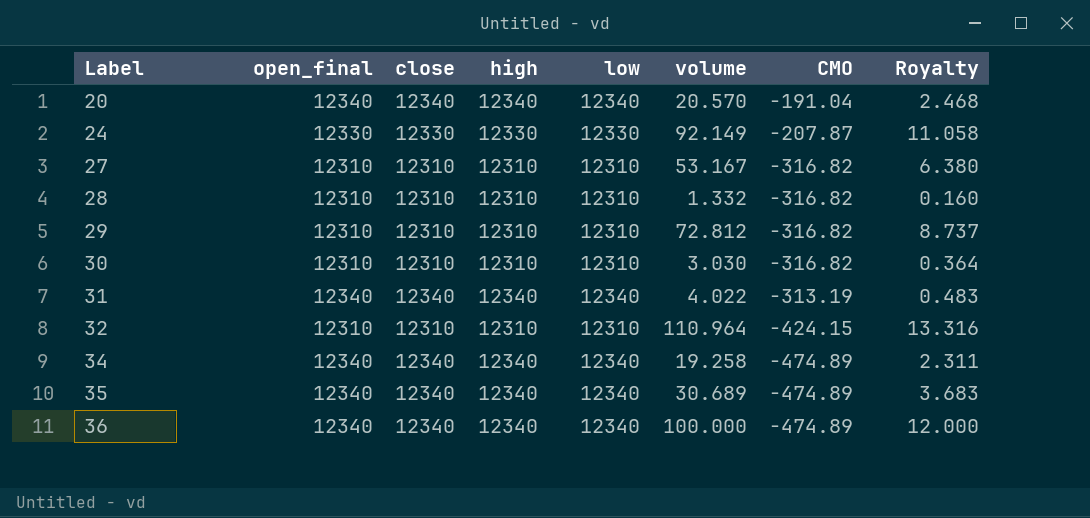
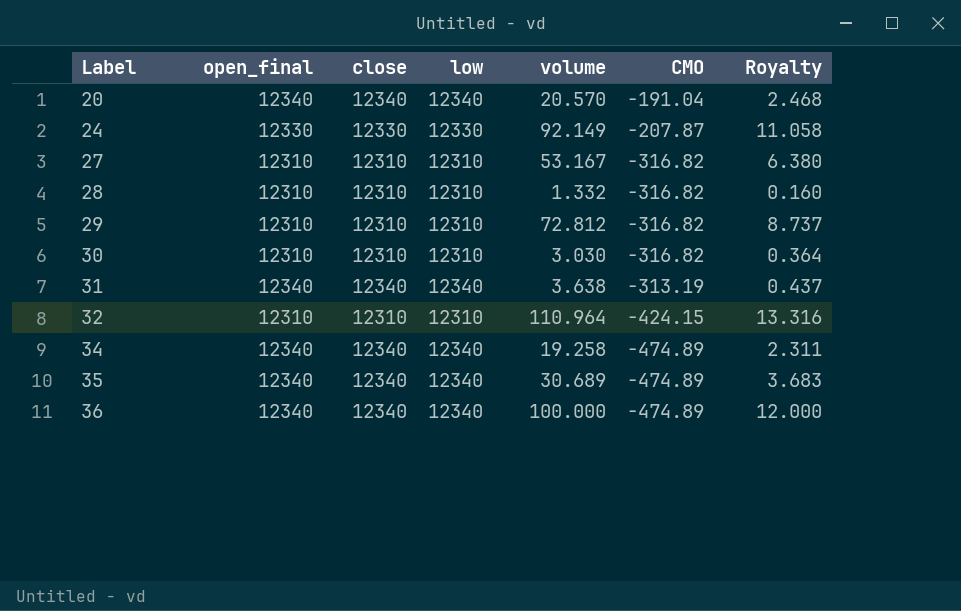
column high | position: 4 -> none
31 | volume: 4.022 -> 3.638
31 | Royalty: 0.483 -> 0.437

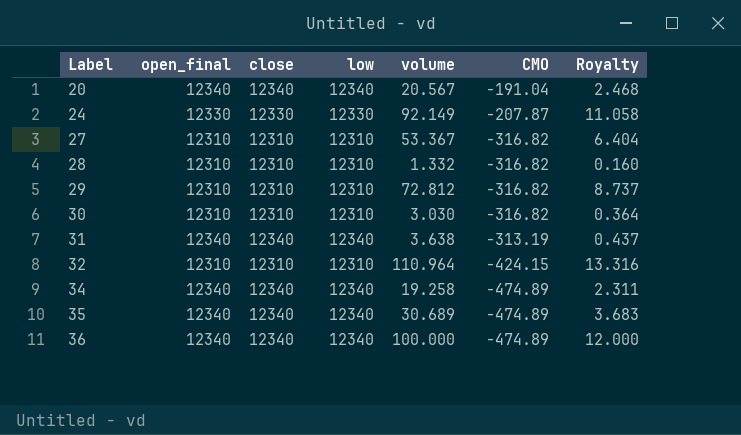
20 | volume: 20.570 -> 20.567
27 | volume: 53.167 -> 53.367
27 | Royalty: 6.380 -> 6.404

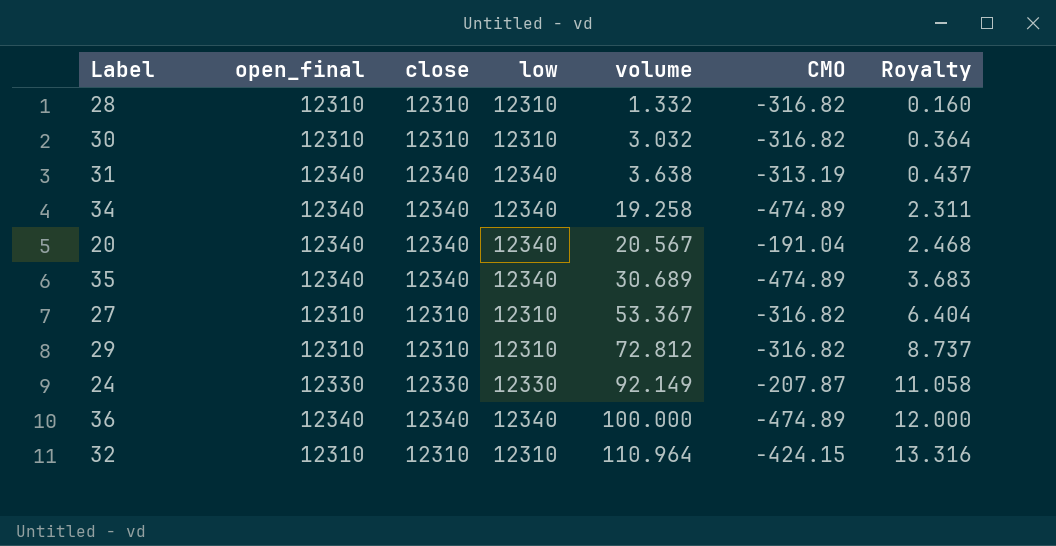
row order: Label ascending -> volume ascending
30 | volume: 3.030 -> 3.032

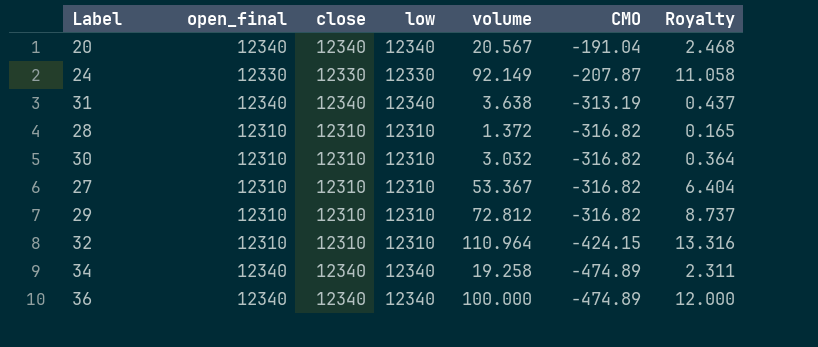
row order: volume ascending -> CMO descending
row 35: 12340 | 12340 | 12340 | 30.689 | -474.89 | 3.683 -> none
28 | volume: 1.332 -> 1.372
28 | Royalty: 0.160 -> 0.165

